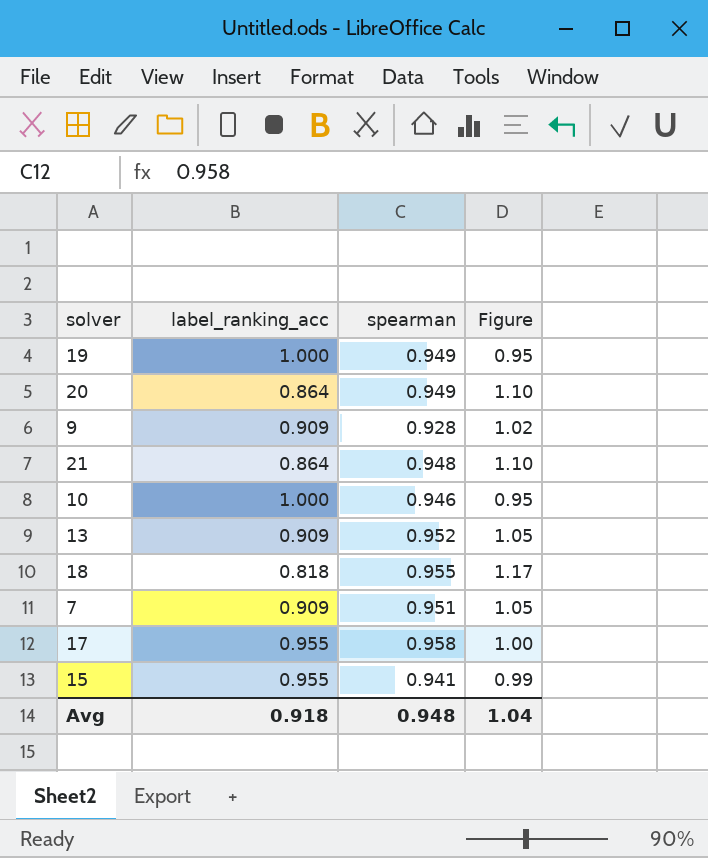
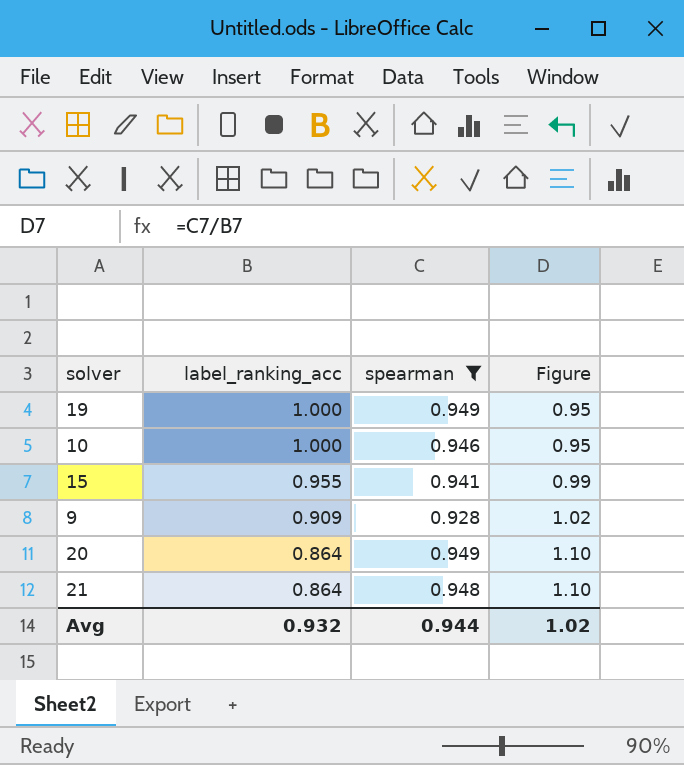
filter: none -> spearman <= 0.949
row order: none -> label_ranking_acc descending
Avg | label_ranking_acc: 0.918 -> 0.932
Avg | spearman: 0.948 -> 0.944
Avg | Figure: 1.04 -> 1.02

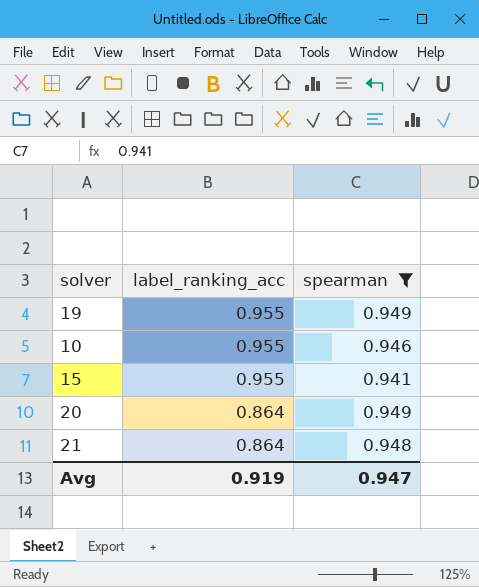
column Figure | formula: [spearman] / [label_ranking_acc] -> none
row 9: 0.909 | 0.928 | 1.02 -> none
19 | label_ranking_acc: 1.000 -> 0.955
10 | label_ranking_acc: 1.000 -> 0.955
Avg | label_ranking_acc: 0.932 -> 0.919
Avg | spearman: 0.944 -> 0.947

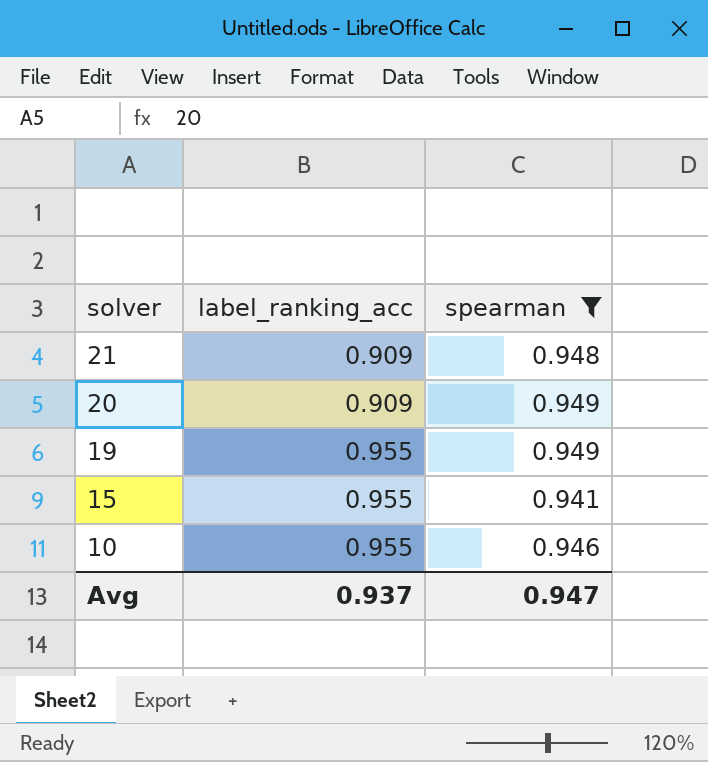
row order: label_ranking_acc descending -> solver descending
21 | label_ranking_acc: 0.864 -> 0.909
20 | label_ranking_acc: 0.864 -> 0.909
Avg | label_ranking_acc: 0.919 -> 0.937

